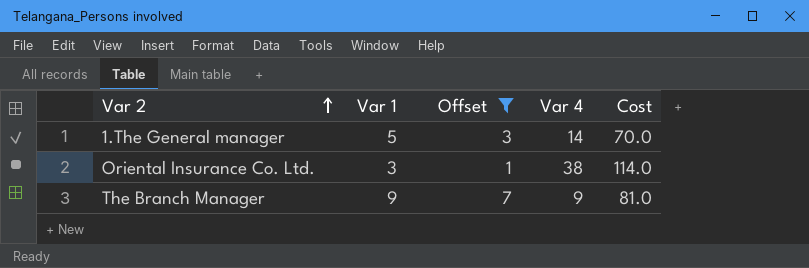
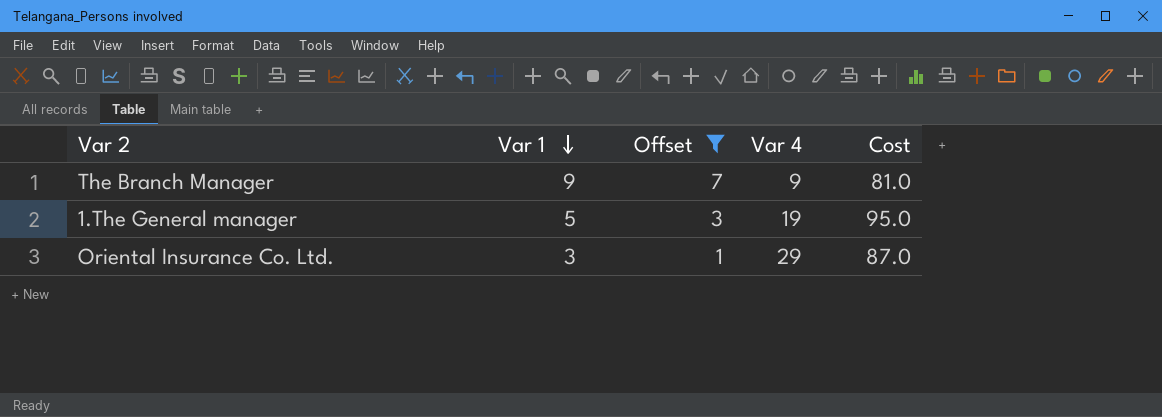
row order: Var 2 ascending -> Var 1 descending
1.The General manager | Var 4: 14 -> 19
1.The General manager | Cost: 70.0 -> 95.0
Oriental Insurance Co. Ltd. | Var 4: 38 -> 29
Oriental Insurance Co. Ltd. | Cost: 114.0 -> 87.0

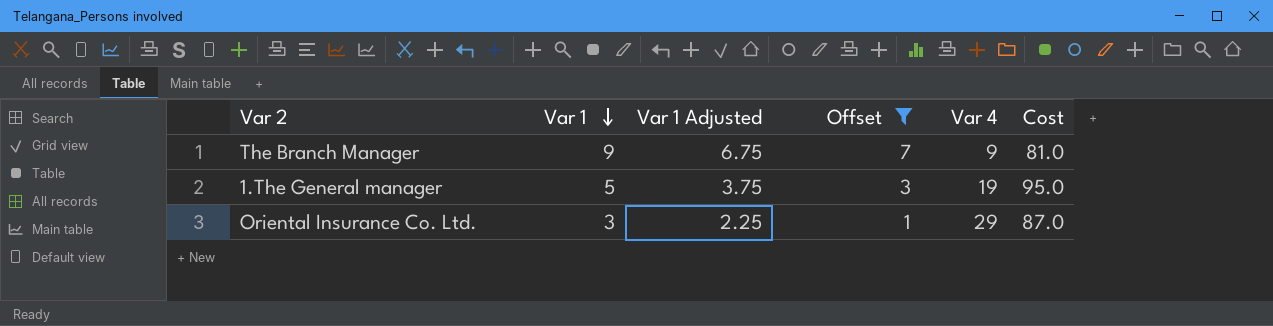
column Var 1 Adjusted | formula: none -> [Var 1] * 0.75

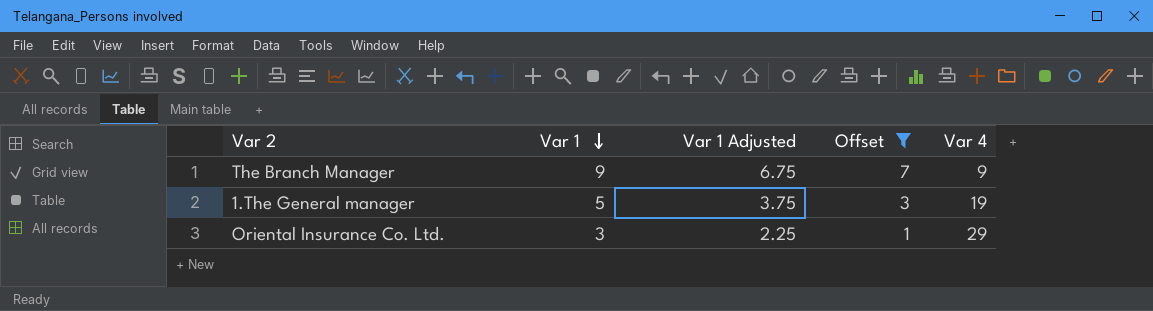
column Cost | formula: [Var 1] * [Var 4] -> none

